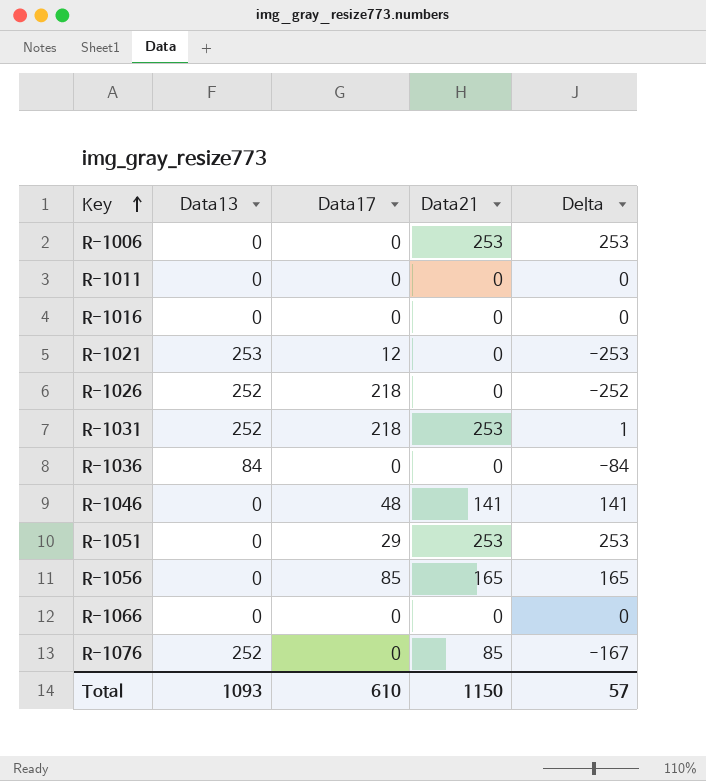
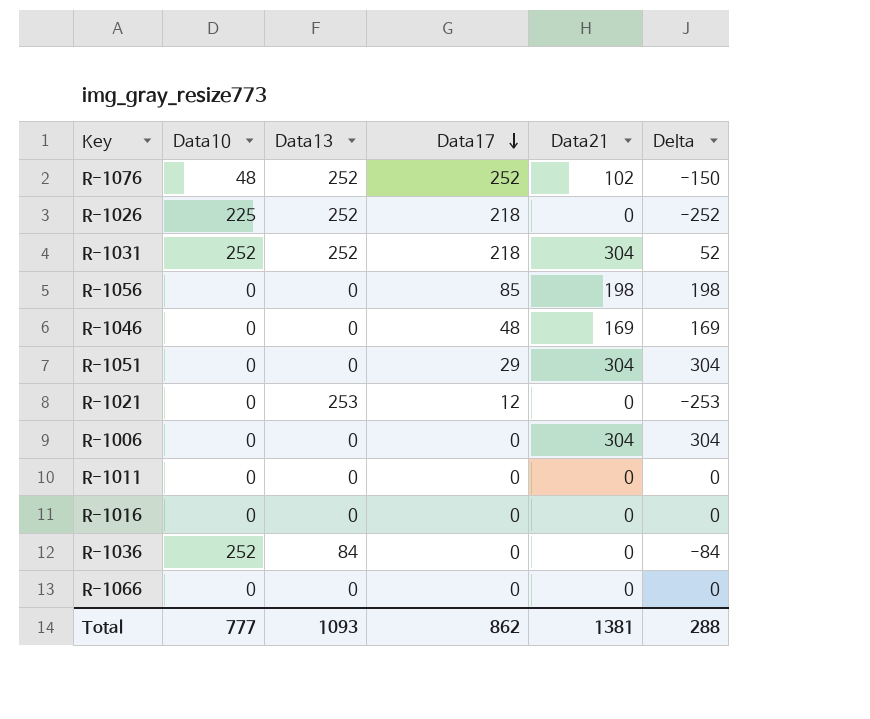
row order: Key ascending -> Data17 descending
column Data10 | position: none -> 2
R-1076 | Data17: 0 -> 252
R-1076 | Data21: 85 -> 102
R-1076 | Delta: -167 -> -150
R-1031 | Data21: 253 -> 304
R-1031 | Delta: 1 -> 52
R-1056 | Data21: 165 -> 198
R-1056 | Delta: 165 -> 198
R-1046 | Data21: 141 -> 169
R-1046 | Delta: 141 -> 169
R-1051 | Data21: 253 -> 304
R-1051 | Delta: 253 -> 304
R-1006 | Data21: 253 -> 304
R-1006 | Delta: 253 -> 304
Total | Data17: 610 -> 862
Total | Data21: 1150 -> 1381
Total | Delta: 57 -> 288

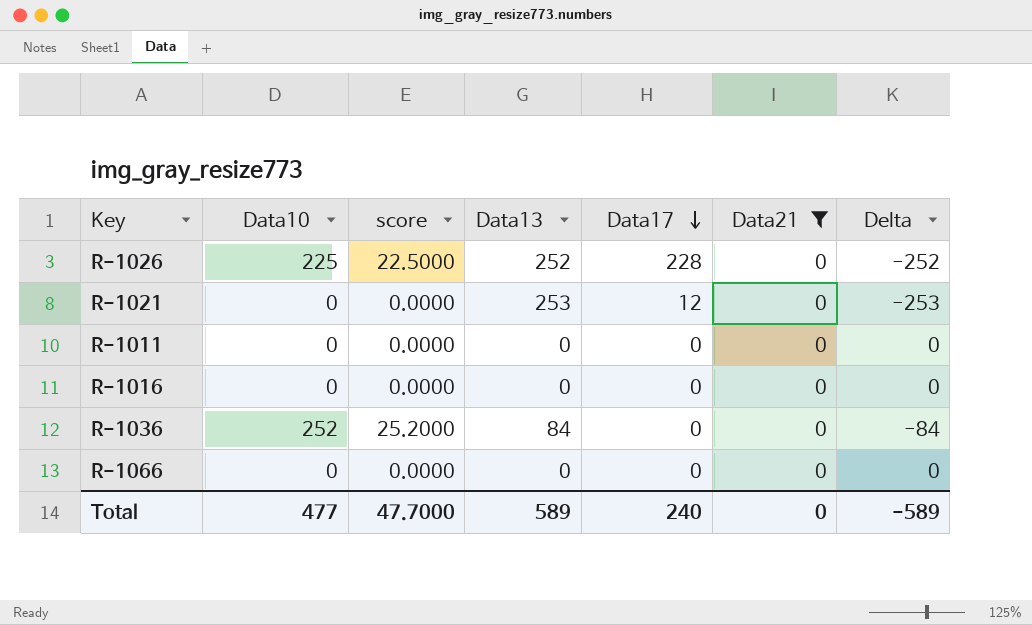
filter: none -> Data21 = 0
column score | formula: none -> [Data10] * 0.1
R-1026 | Data17: 218 -> 228
Total | Data10: 777 -> 477
Total | Data13: 1093 -> 589
Total | Data17: 862 -> 240
Total | Data21: 1381 -> 0
Total | Delta: 288 -> -589

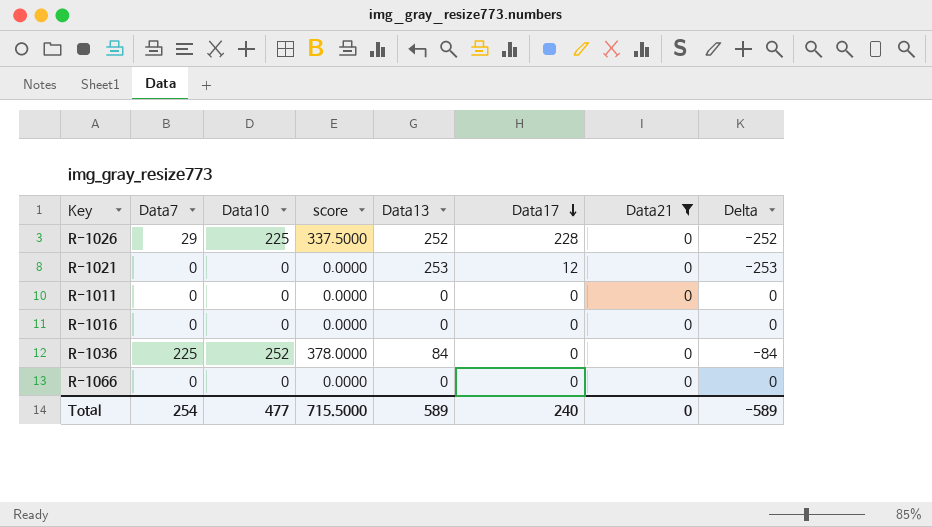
column Data7 | position: none -> 2
column score | formula: [Data10] * 0.1 -> [Data10] * 1.5
Total | score: 47.7000 -> 715.5000

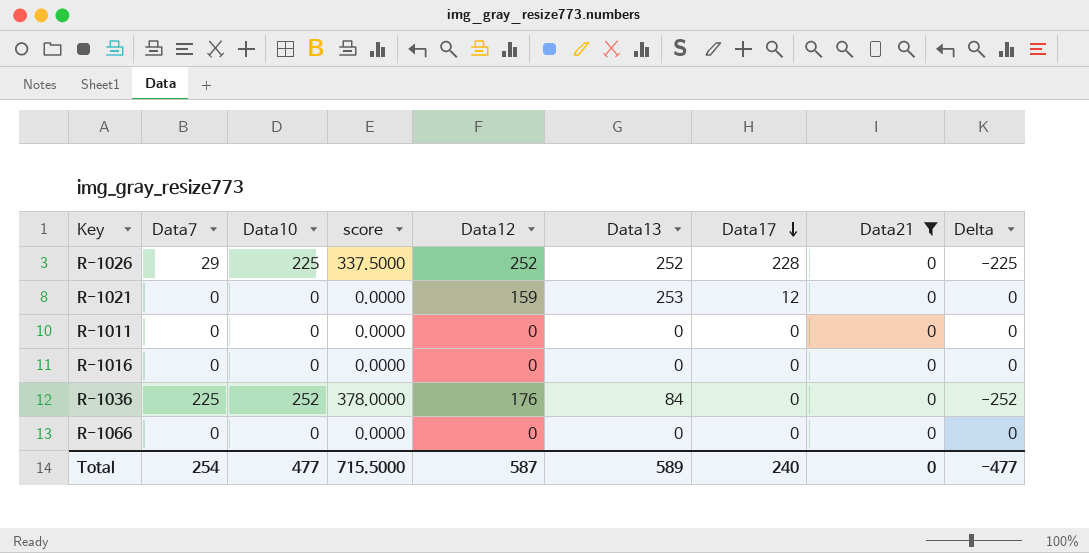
column Data12 | position: none -> 5
column Delta | formula: [Data21] - [Data13] -> [Data21] - [Data10]
Total | Delta: -589 -> -477

